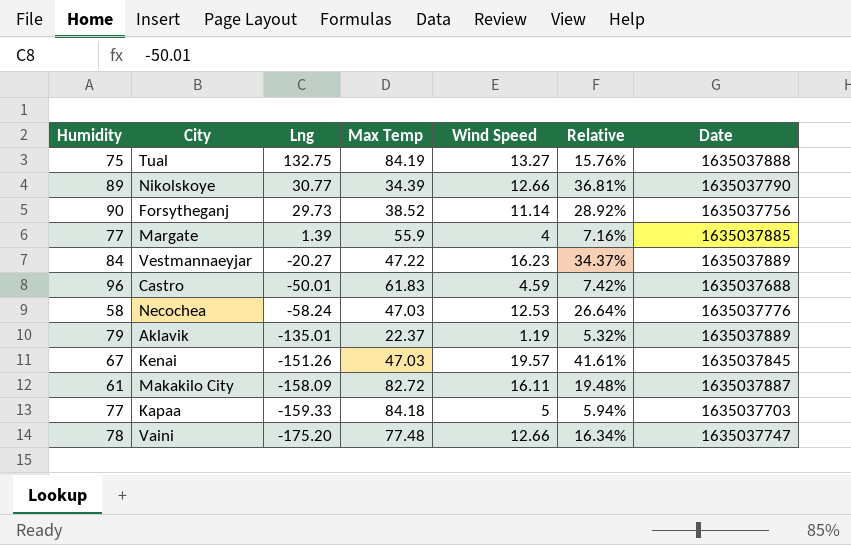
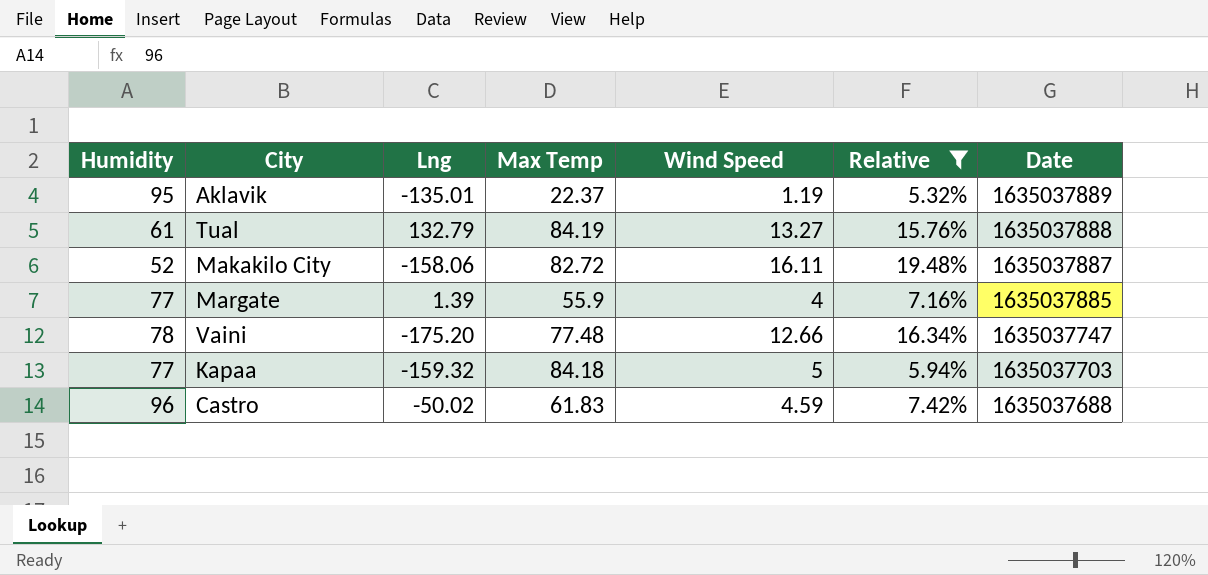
filter: none -> Relative <= 19.48%
row order: Lng descending -> Date descending
Aklavik | Humidity: 79 -> 95
Tual | Humidity: 75 -> 61
Tual | Lng: 132.75 -> 132.79
Makakilo City | Humidity: 61 -> 52
Makakilo City | Lng: -158.09 -> -158.06
Kapaa | Lng: -159.33 -> -159.32
Castro | Lng: -50.01 -> -50.02

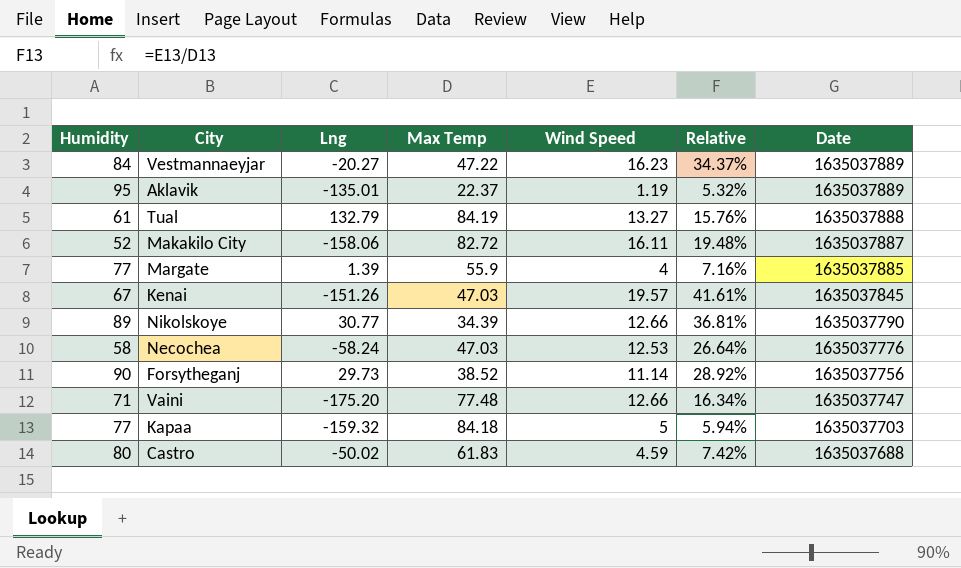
filter: Relative <= 19.48% -> none
Vaini | Humidity: 78 -> 71
Castro | Humidity: 96 -> 80

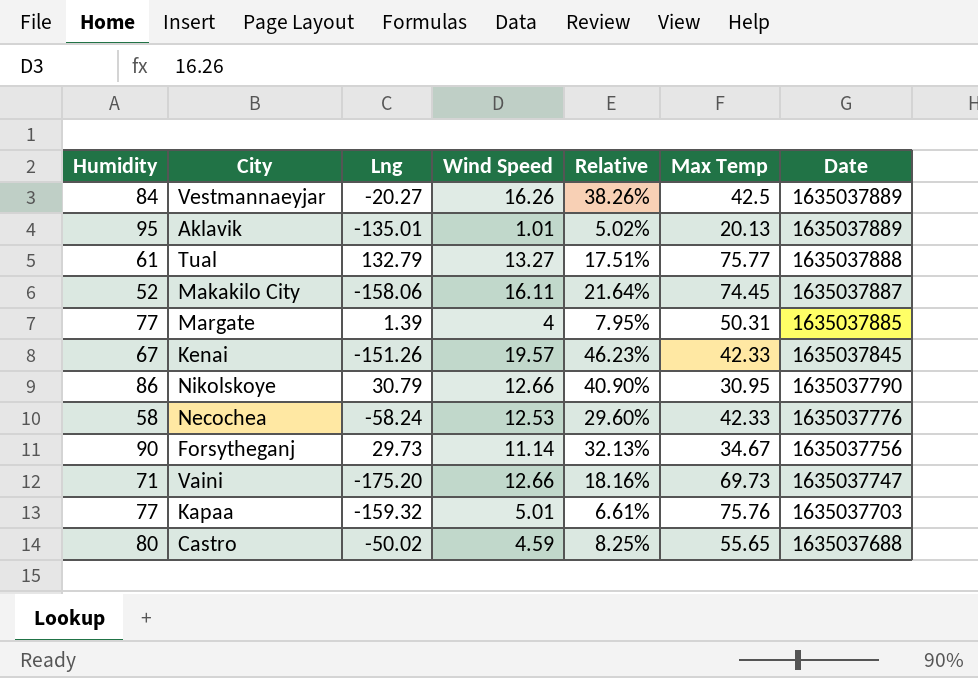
column Max Temp | position: 4 -> 6
Vestmannaeyjar | Wind Speed: 16.23 -> 16.26
Vestmannaeyjar | Relative: 34.37% -> 38.26%
Vestmannaeyjar | Max Temp: 47.22 -> 42.5
Aklavik | Wind Speed: 1.19 -> 1.01
Aklavik | Relative: 5.32% -> 5.02%
Aklavik | Max Temp: 22.37 -> 20.13
Tual | Relative: 15.76% -> 17.51%
Tual | Max Temp: 84.19 -> 75.77
Makakilo City | Relative: 19.48% -> 21.64%
Makakilo City | Max Temp: 82.72 -> 74.45
Margate | Relative: 7.16% -> 7.95%
Margate | Max Temp: 55.9 -> 50.31
Kenai | Relative: 41.61% -> 46.23%
Kenai | Max Temp: 47.03 -> 42.33
Nikolskoye | Humidity: 89 -> 86
Nikolskoye | Lng: 30.77 -> 30.79
Nikolskoye | Relative: 36.81% -> 40.90%
Nikolskoye | Max Temp: 34.39 -> 30.95
Necochea | Relative: 26.64% -> 29.60%
Necochea | Max Temp: 47.03 -> 42.33
Forsytheganj | Relative: 28.92% -> 32.13%
Forsytheganj | Max Temp: 38.52 -> 34.67
Vaini | Relative: 16.34% -> 18.16%
Vaini | Max Temp: 77.48 -> 69.73
Kapaa | Wind Speed: 5 -> 5.01
Kapaa | Relative: 5.94% -> 6.61%
Kapaa | Max Temp: 84.18 -> 75.76
Castro | Relative: 7.42% -> 8.25%
Castro | Max Temp: 61.83 -> 55.65

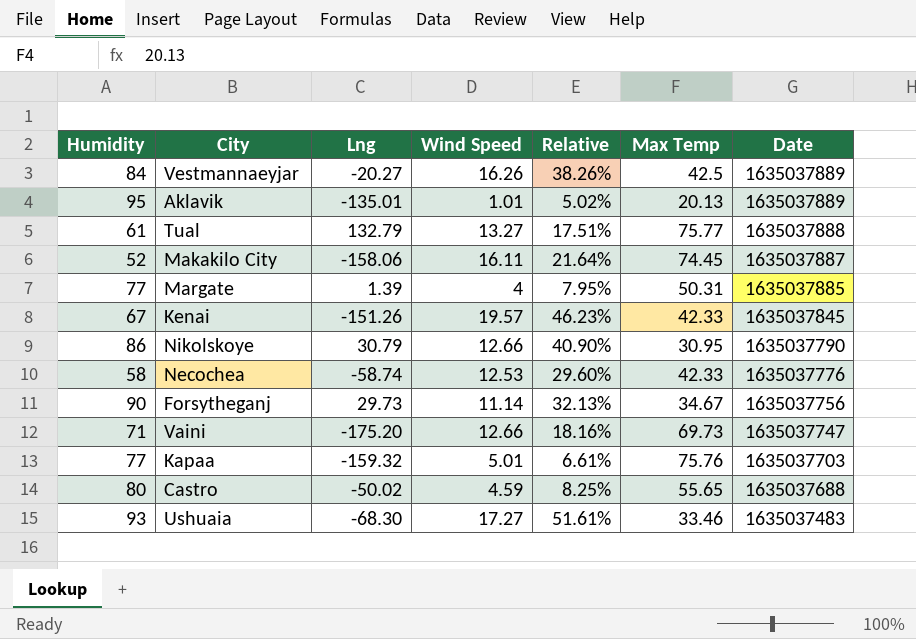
Necochea | Lng: -58.24 -> -58.74
row Ushuaia: none -> 93 | -68.30 | 17.27 | 51.61% | 33.46 | 1635037483

